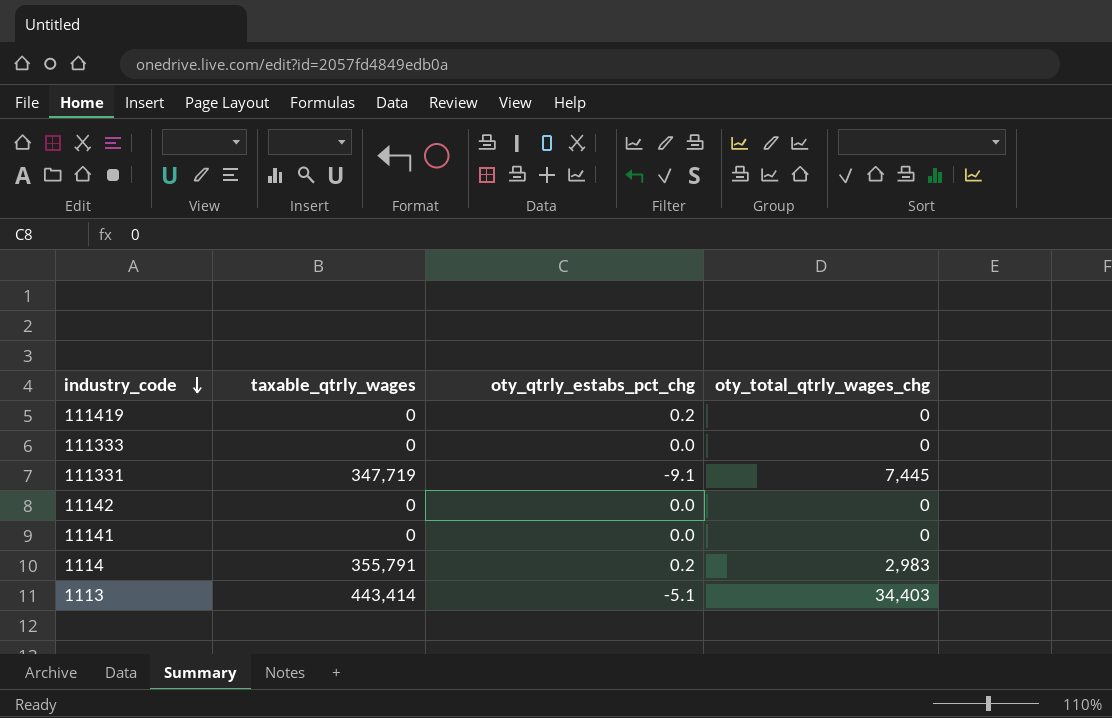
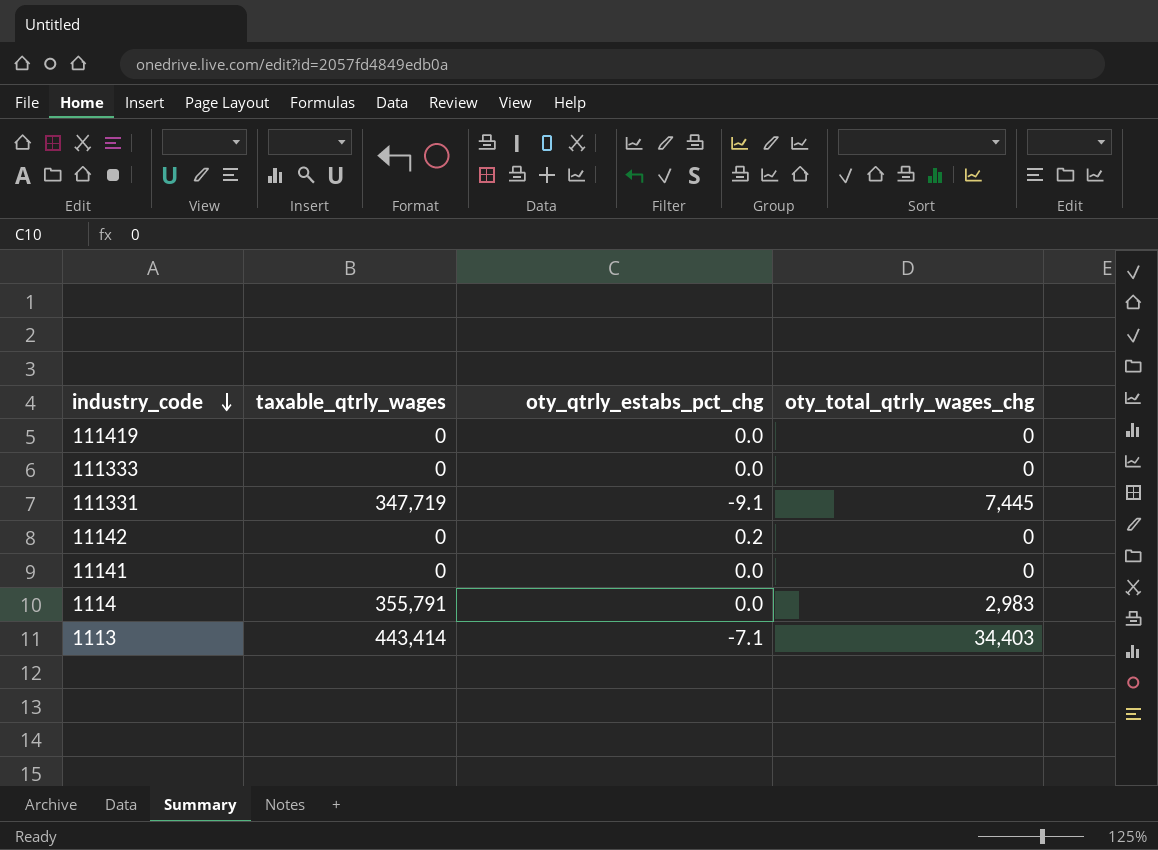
111419 | oty_qtrly_estabs_pct_chg: 0.2 -> 0.0
11142 | oty_qtrly_estabs_pct_chg: 0.0 -> 0.2
1114 | oty_qtrly_estabs_pct_chg: 0.2 -> 0.0
1113 | oty_qtrly_estabs_pct_chg: -5.1 -> -7.1

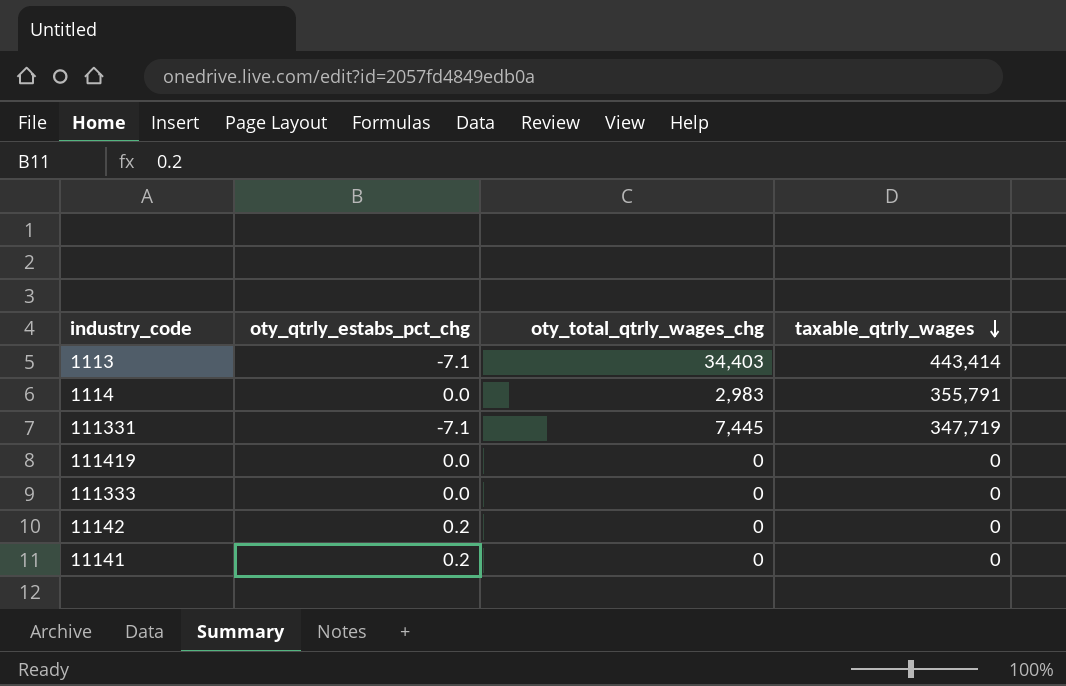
row order: industry_code descending -> taxable_qtrly_wages descending
column taxable_qtrly_wages | position: 2 -> 4
111331 | oty_qtrly_estabs_pct_chg: -9.1 -> -7.1
11141 | oty_qtrly_estabs_pct_chg: 0.0 -> 0.2

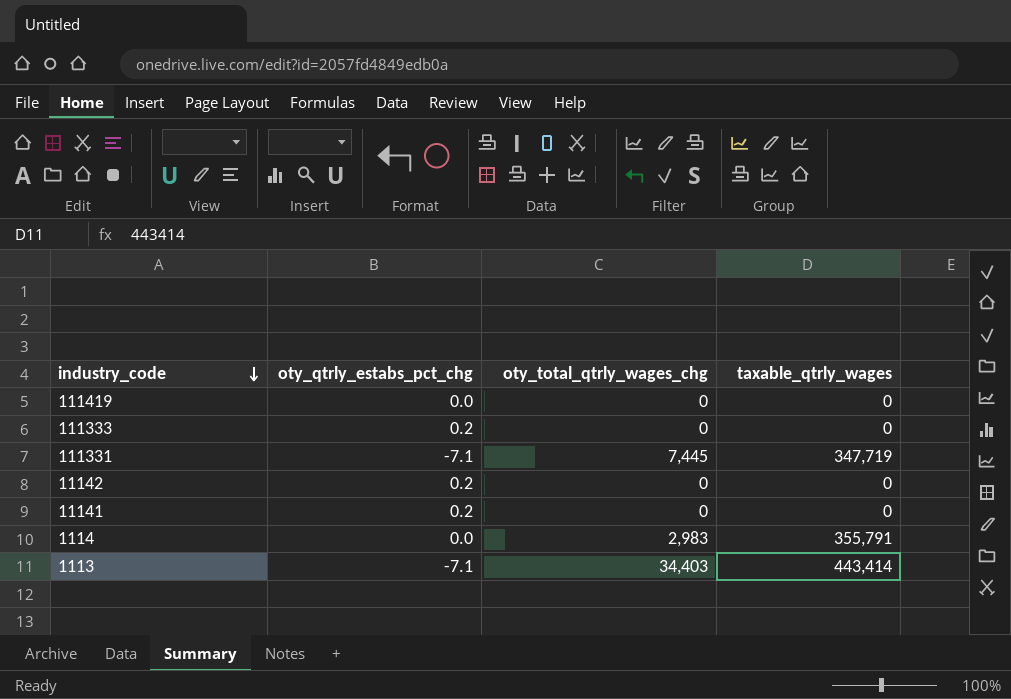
row order: taxable_qtrly_wages descending -> industry_code descending
111333 | oty_qtrly_estabs_pct_chg: 0.0 -> 0.2

